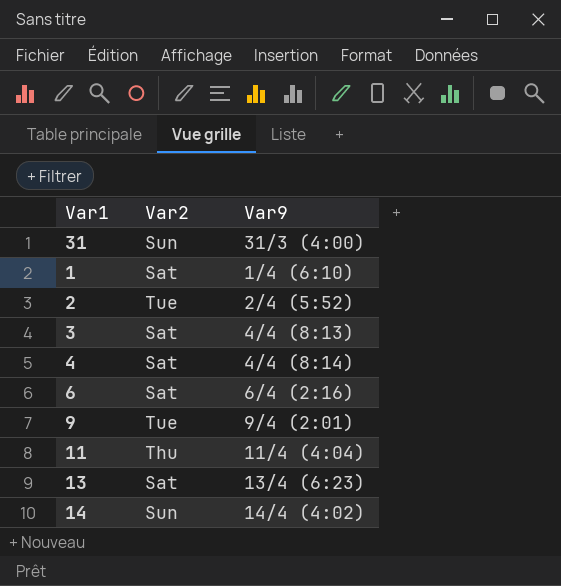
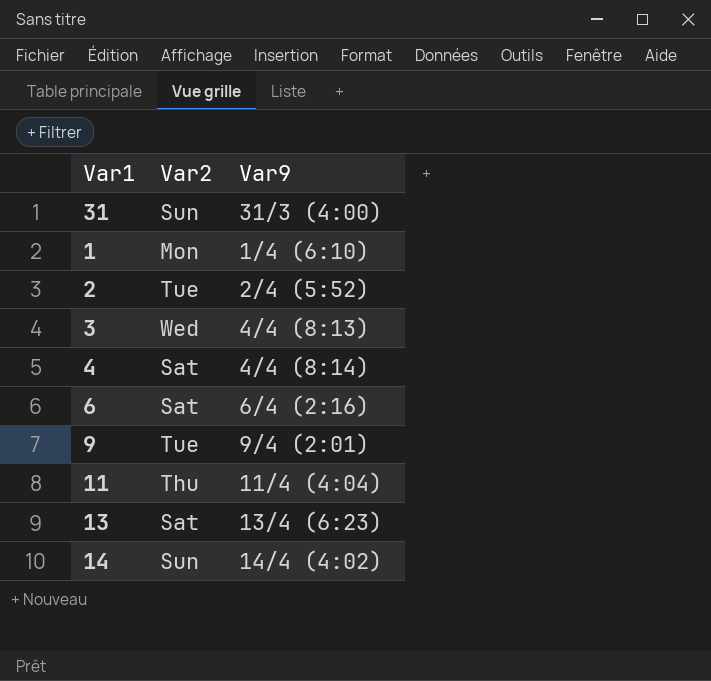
1 | Var2: Sat -> Mon
3 | Var2: Sat -> Wed

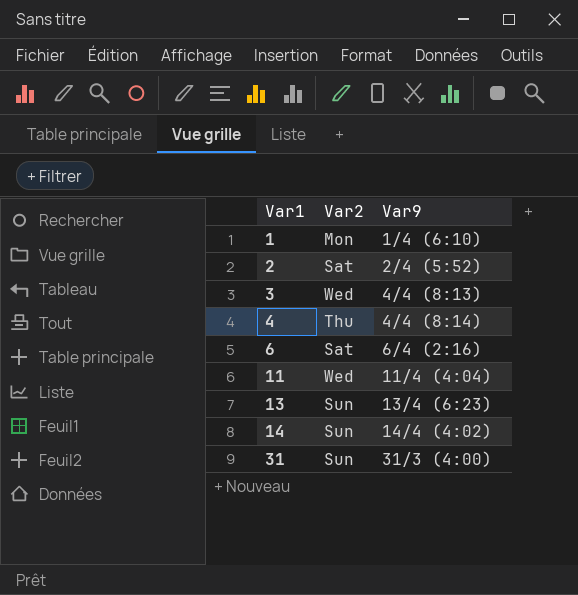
row order: none -> Var1 ascending
row 9: Tue | 9/4 (2:01) -> none
2 | Var2: Tue -> Sat
4 | Var2: Sat -> Thu
11 | Var2: Thu -> Wed
13 | Var2: Sat -> Sun

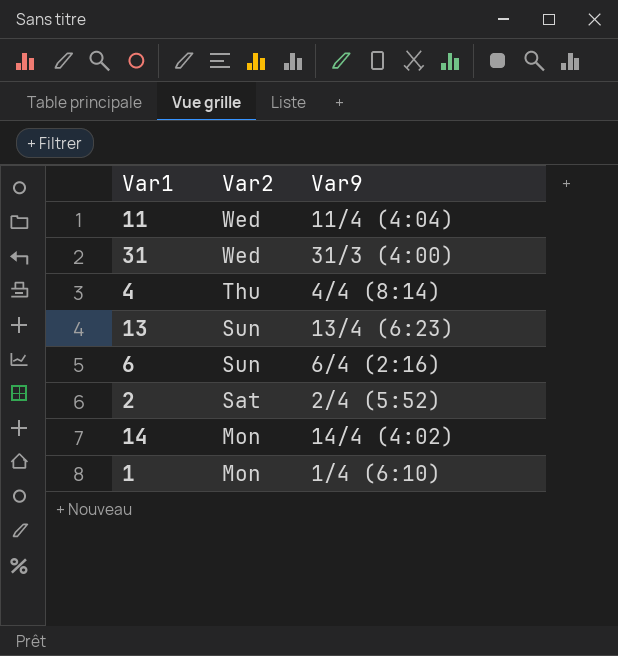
row order: Var1 ascending -> Var2 descending
row 3: Wed | 4/4 (8:13) -> none
31 | Var2: Sun -> Wed
6 | Var2: Sat -> Sun
14 | Var2: Sun -> Mon

